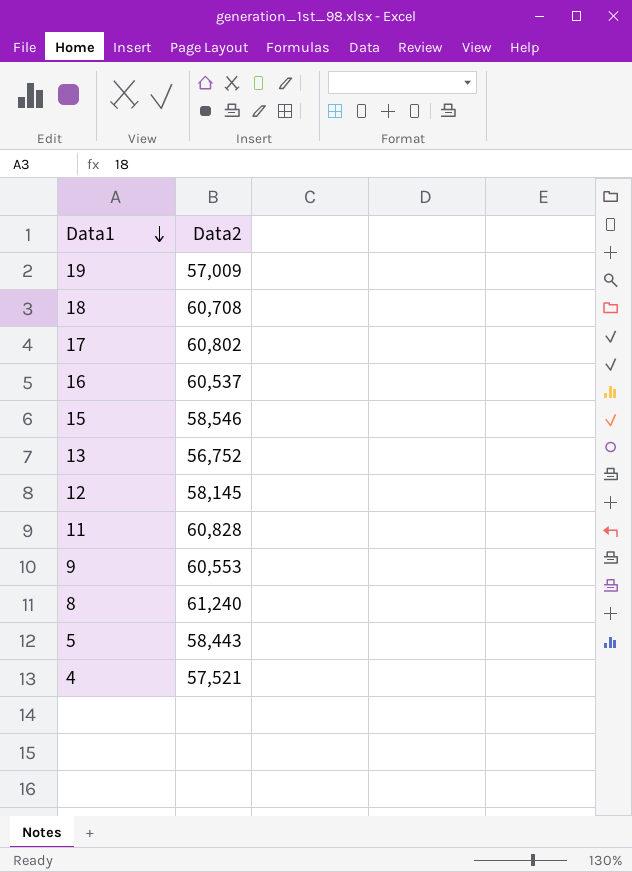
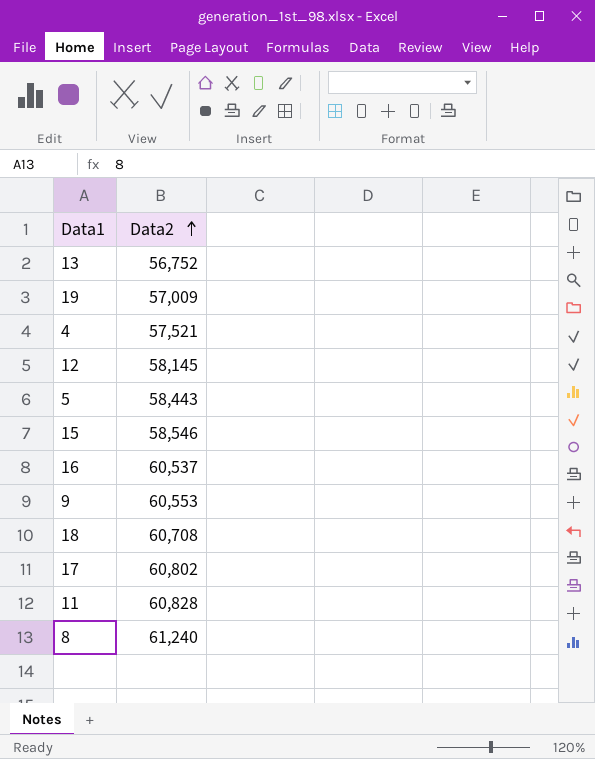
row order: Data1 descending -> Data2 ascending

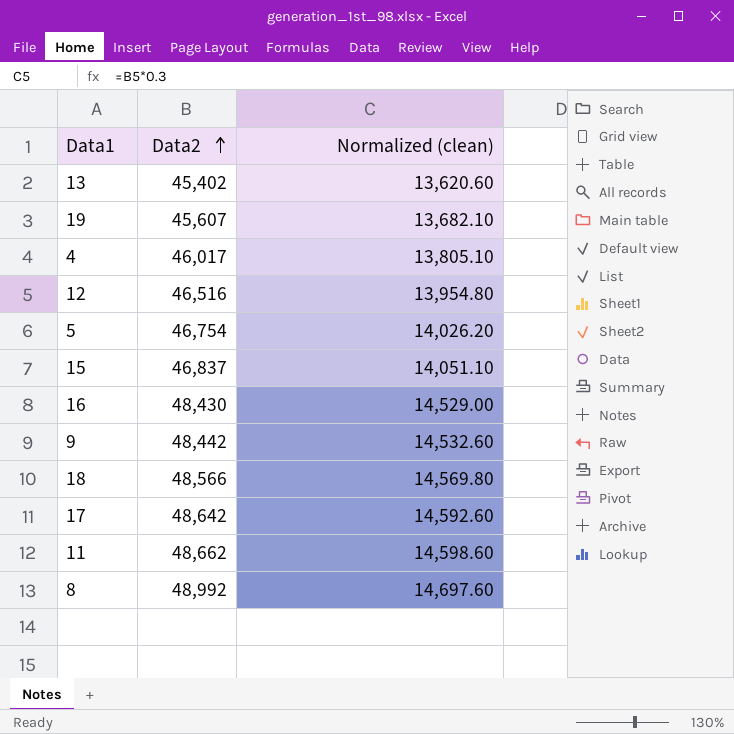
column Normalized (clean) | formula: none -> [Data2] * 0.3
13 | Data2: 56,752 -> 45,402
19 | Data2: 57,009 -> 45,607
4 | Data2: 57,521 -> 46,017
12 | Data2: 58,145 -> 46,516
5 | Data2: 58,443 -> 46,754
15 | Data2: 58,546 -> 46,837
16 | Data2: 60,537 -> 48,430
9 | Data2: 60,553 -> 48,442
18 | Data2: 60,708 -> 48,566
17 | Data2: 60,802 -> 48,642
11 | Data2: 60,828 -> 48,662
8 | Data2: 61,240 -> 48,992

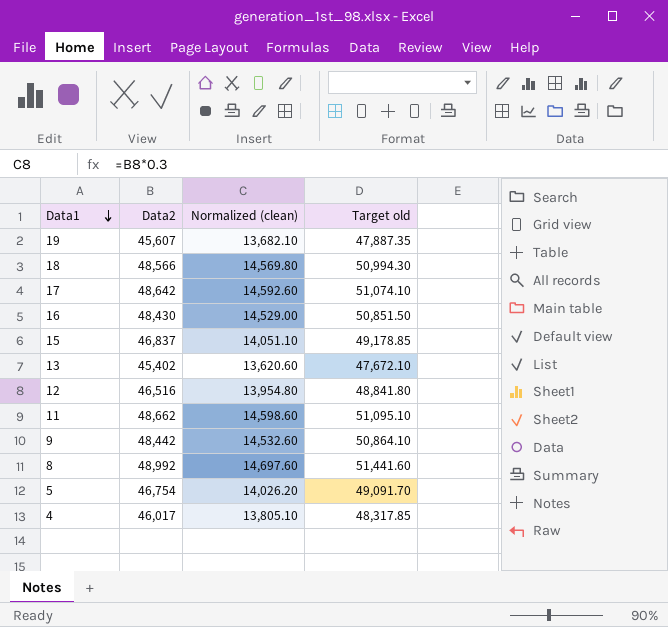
row order: Data2 ascending -> Data1 descending
column Target old | formula: none -> [Data2] * 1.05

